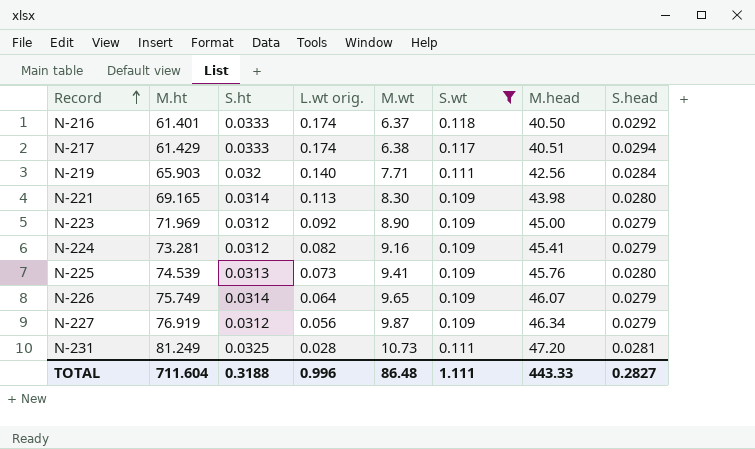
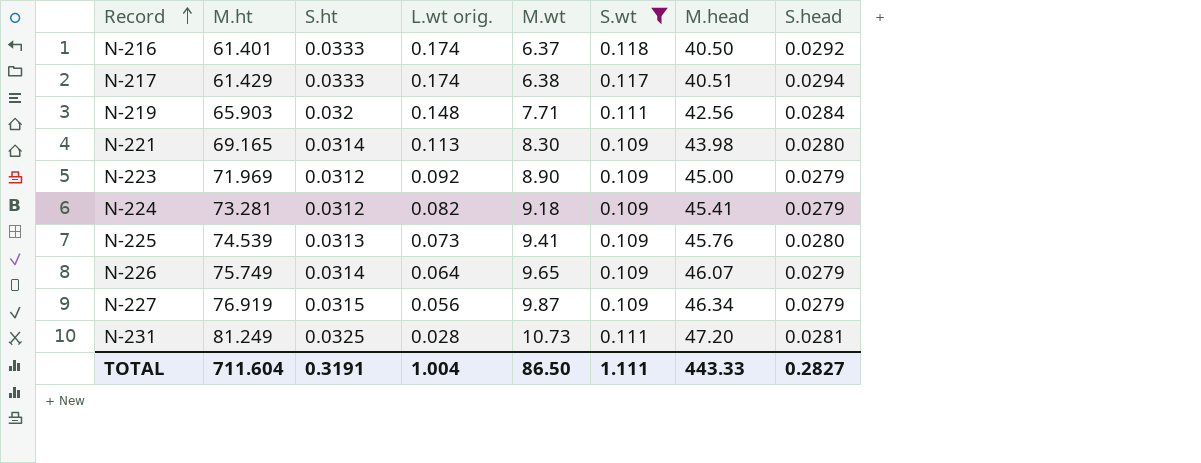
N-219 | L.wt orig.: 0.140 -> 0.148
N-224 | M.wt: 9.16 -> 9.18
N-227 | S.ht: 0.0312 -> 0.0315
TOTAL | S.ht: 0.3188 -> 0.3191
TOTAL | L.wt orig.: 0.996 -> 1.004
TOTAL | M.wt: 86.48 -> 86.50

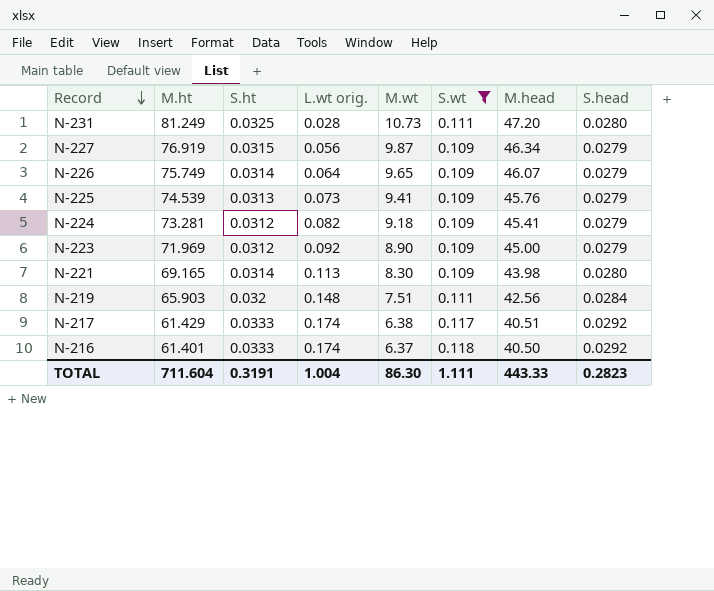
row order: Record ascending -> Record descending
N-231 | S.head: 0.0281 -> 0.0280
N-225 | S.head: 0.0280 -> 0.0279
N-219 | M.wt: 7.71 -> 7.51
N-217 | S.head: 0.0294 -> 0.0292
TOTAL | M.wt: 86.50 -> 86.30
TOTAL | S.head: 0.2827 -> 0.2823

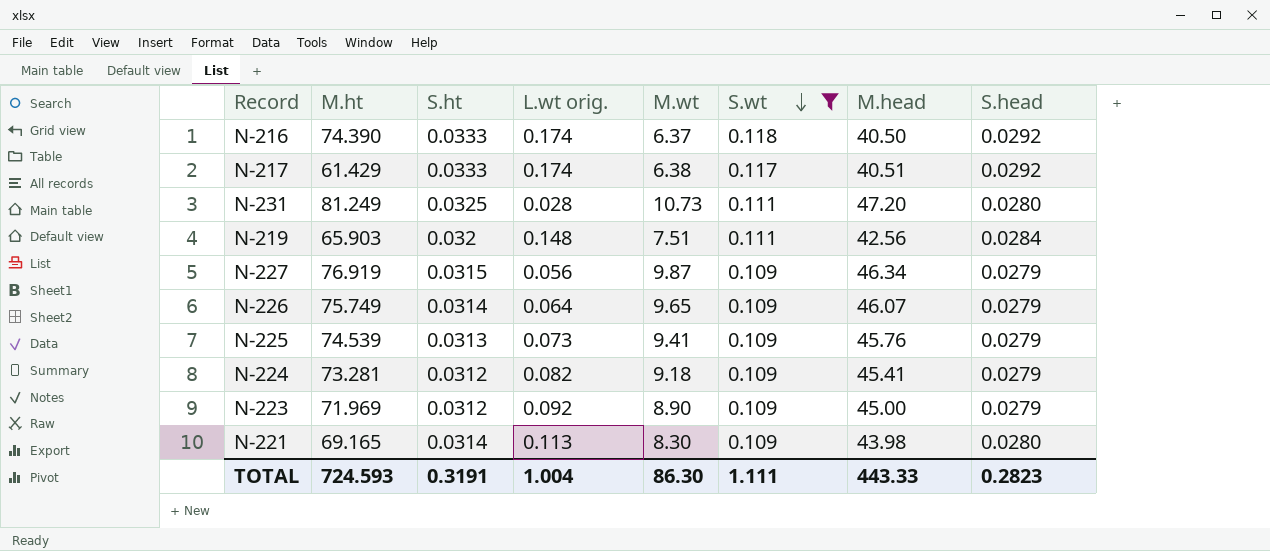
row order: Record descending -> S.wt descending
N-216 | M.ht: 61.401 -> 74.390
TOTAL | M.ht: 711.604 -> 724.593

